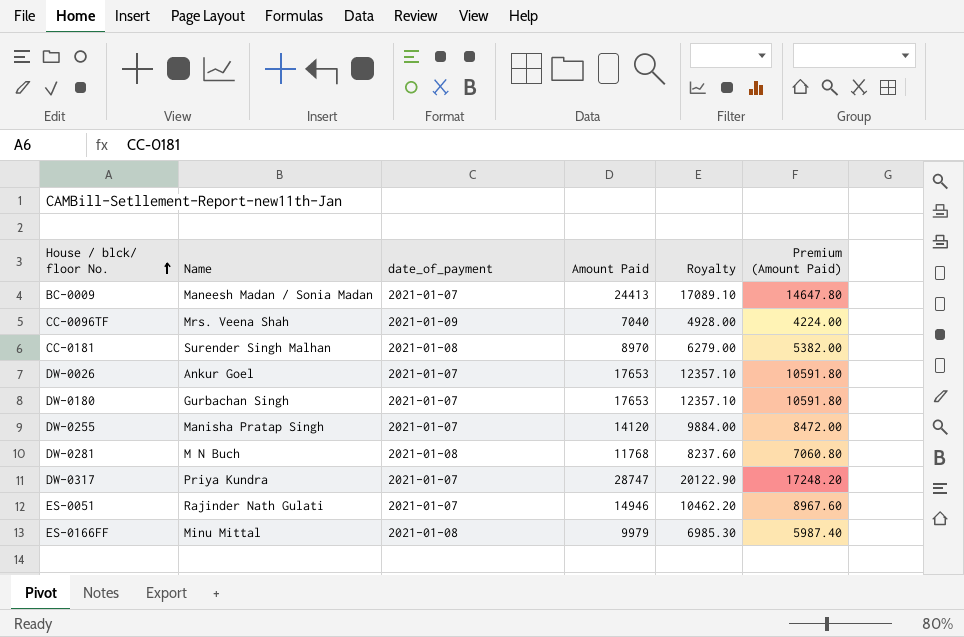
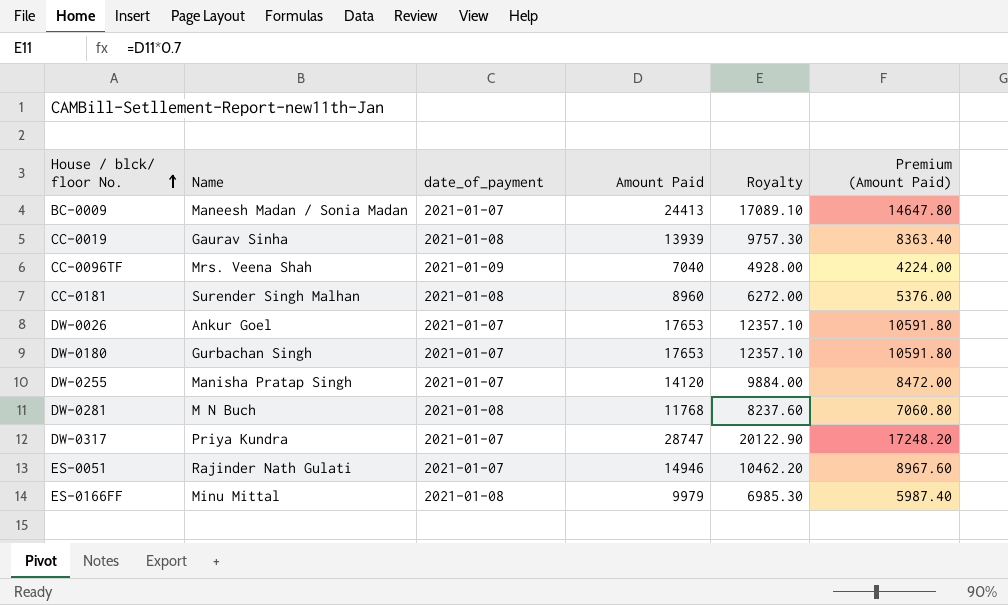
row CC-0019: none -> Gaurav Sinha | 2021-01-08 | 13939 | 9757.30 | 8363.40
CC-0181 | Amount Paid: 8970 -> 8960
CC-0181 | Royalty: 6279.00 -> 6272.00
CC-0181 | Premium (Amount Paid): 5382.00 -> 5376.00

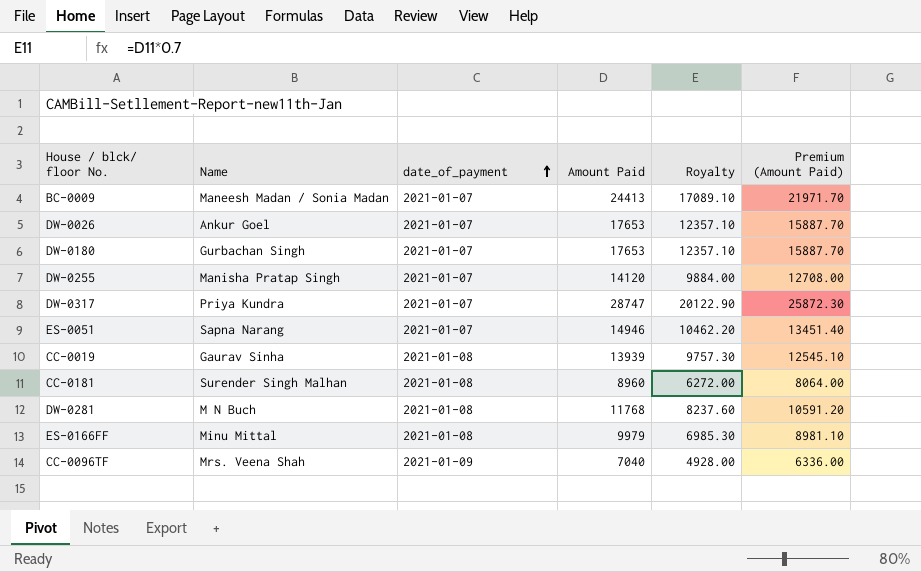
row order: House / blck/ floor No. ascending -> date_of_payment ascending
column Premium (Amount Paid) | formula: [Amount Paid] * 0.6 -> [Amount Paid] * 0.9
ES-0051 | Name: Rajinder Nath Gulati -> Sapna Narang

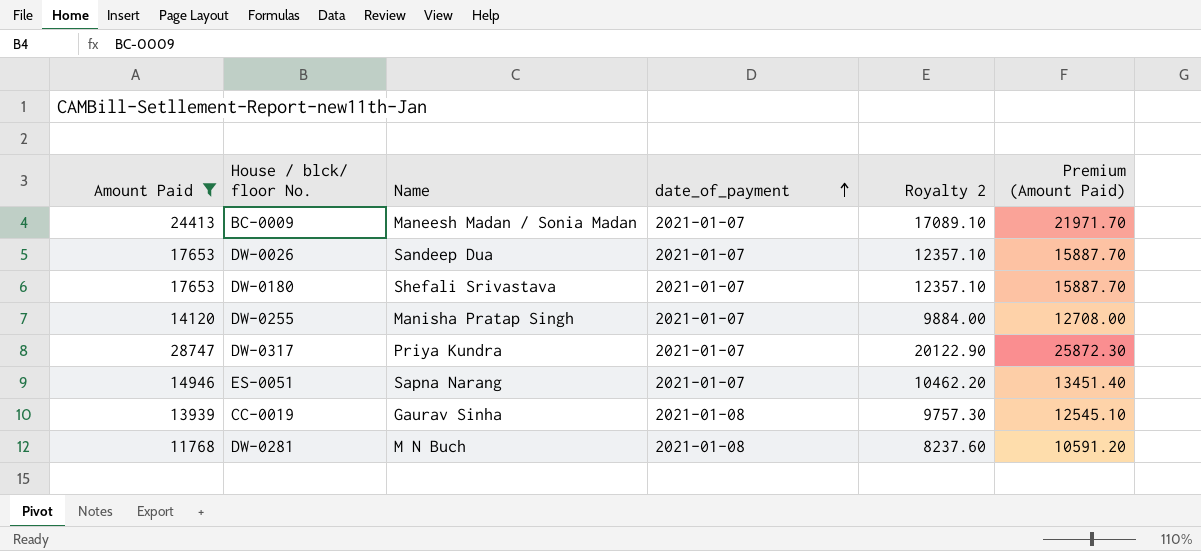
filter: none -> Amount Paid >= 11768
column Amount Paid | position: 4 -> 1
column name: Royalty -> Royalty 2
DW-0026 | Name: Ankur Goel -> Sandeep Dua
DW-0180 | Name: Gurbachan Singh -> Shefali Srivastava

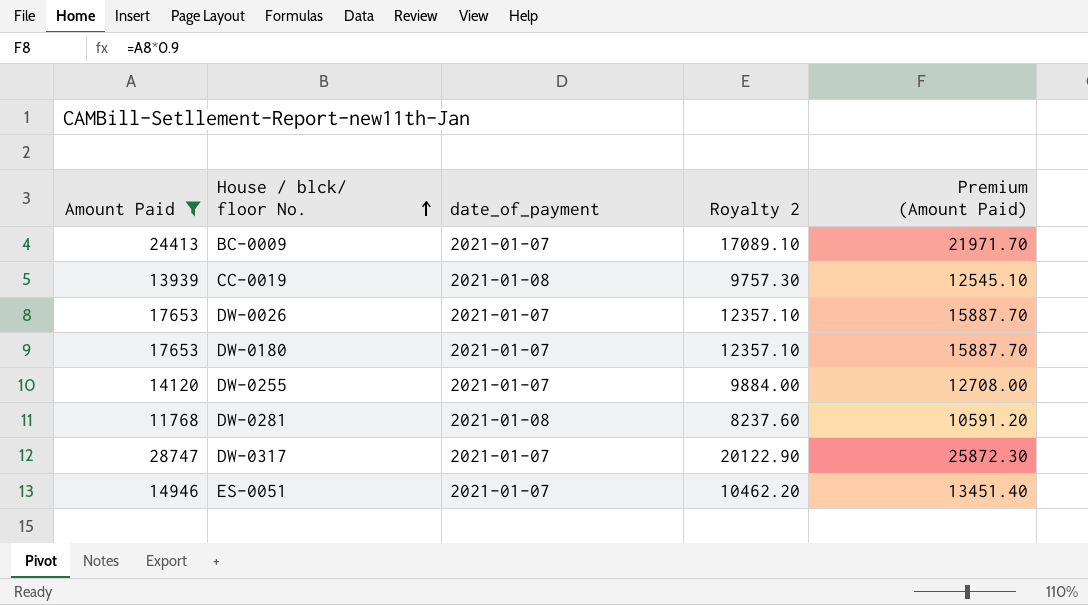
row order: date_of_payment ascending -> House / blck/ floor No. ascending
column Name | position: 3 -> none

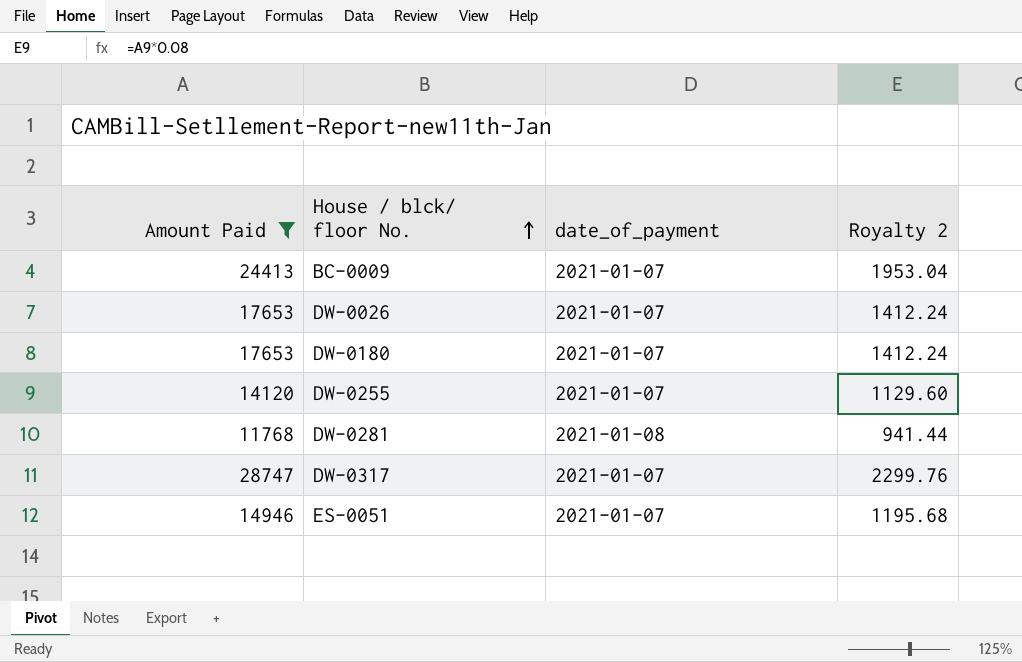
column Premium (Amount Paid) | formula: [Amount Paid] * 0.9 -> none
column Royalty 2 | formula: [Amount Paid] * 0.7 -> [Amount Paid] * 0.08
row CC-0019: 13939 | 2021-01-08 | 9757.30 | 12545.10 -> none

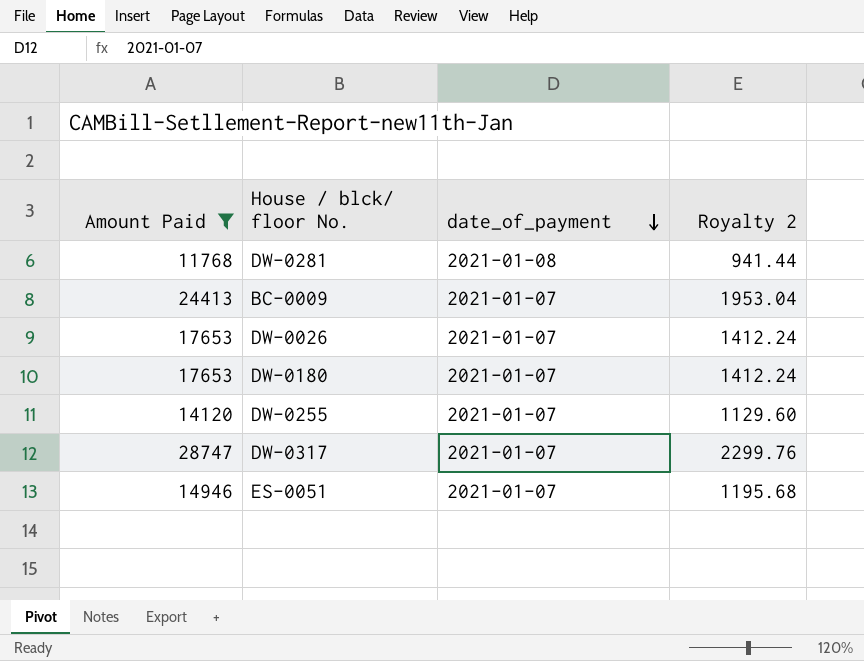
row order: House / blck/ floor No. ascending -> date_of_payment descending

